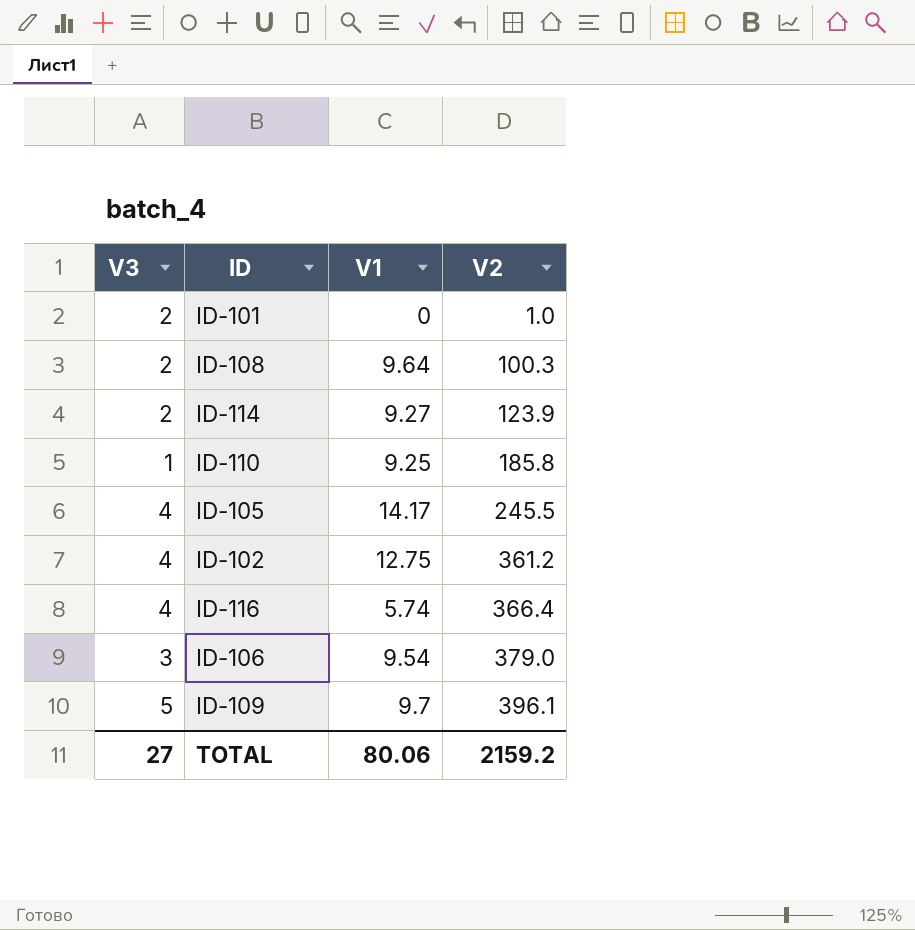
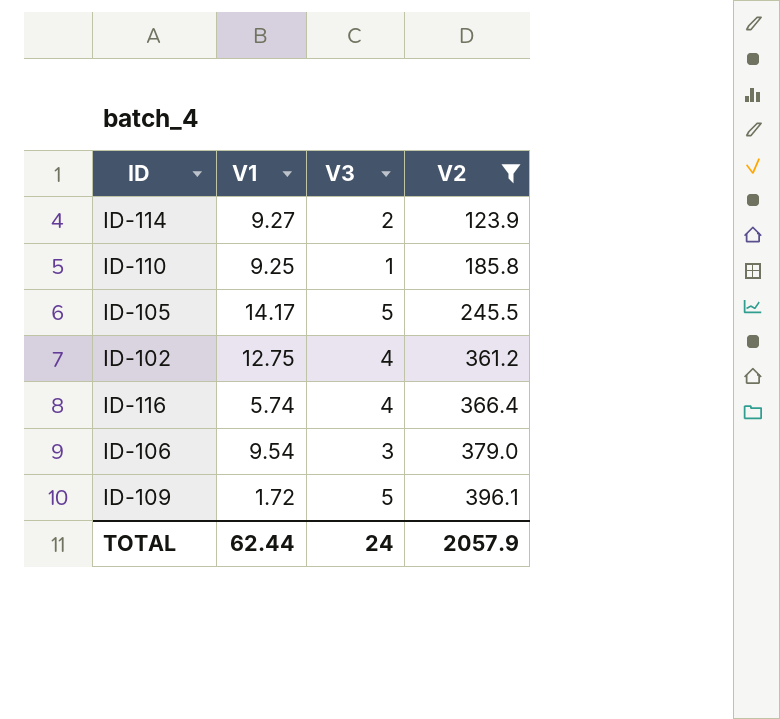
filter: none -> V2 >= 123.9
column V3 | position: 1 -> 3
ID-105 | V3: 4 -> 5
ID-109 | V1: 9.7 -> 1.72
TOTAL | V1: 80.06 -> 62.44
TOTAL | V3: 27 -> 24
TOTAL | V2: 2159.2 -> 2057.9

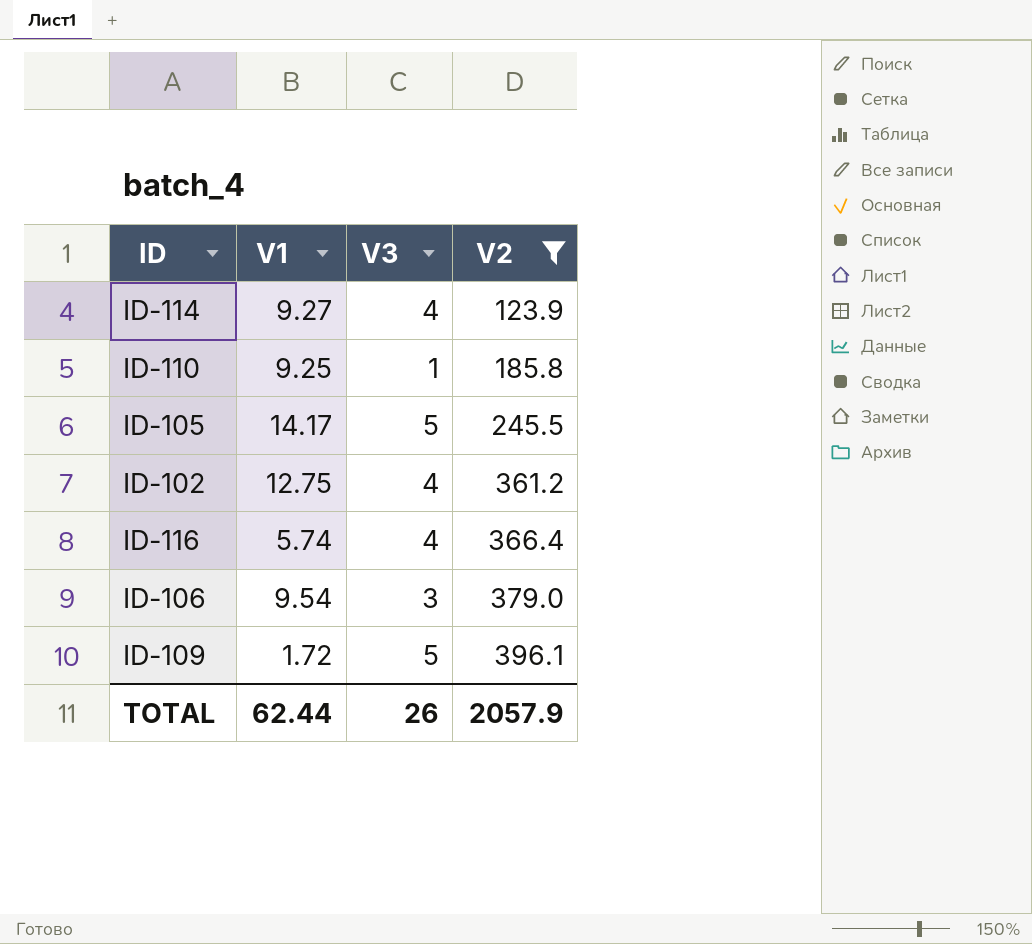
ID-114 | V3: 2 -> 4
TOTAL | V3: 24 -> 26

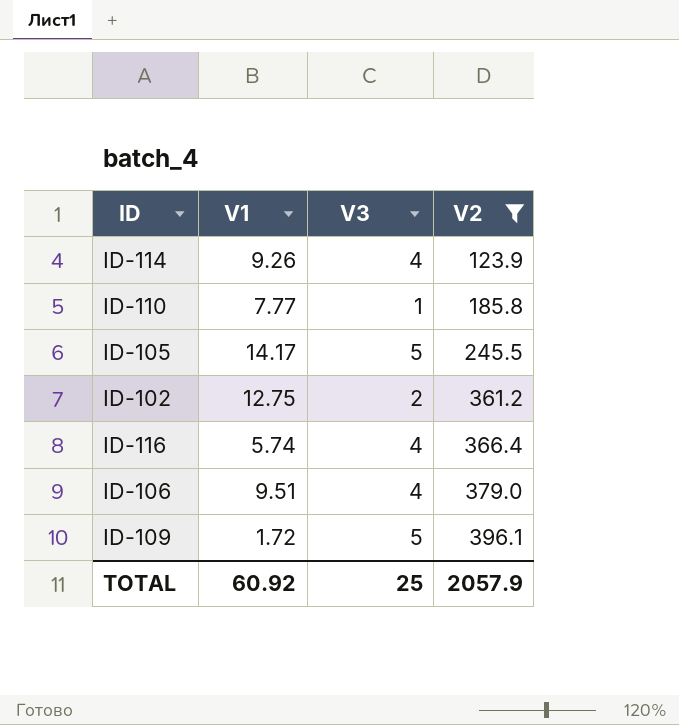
ID-114 | V1: 9.27 -> 9.26
ID-110 | V1: 9.25 -> 7.77
ID-102 | V3: 4 -> 2
ID-106 | V1: 9.54 -> 9.51
ID-106 | V3: 3 -> 4
TOTAL | V1: 62.44 -> 60.92
TOTAL | V3: 26 -> 25

